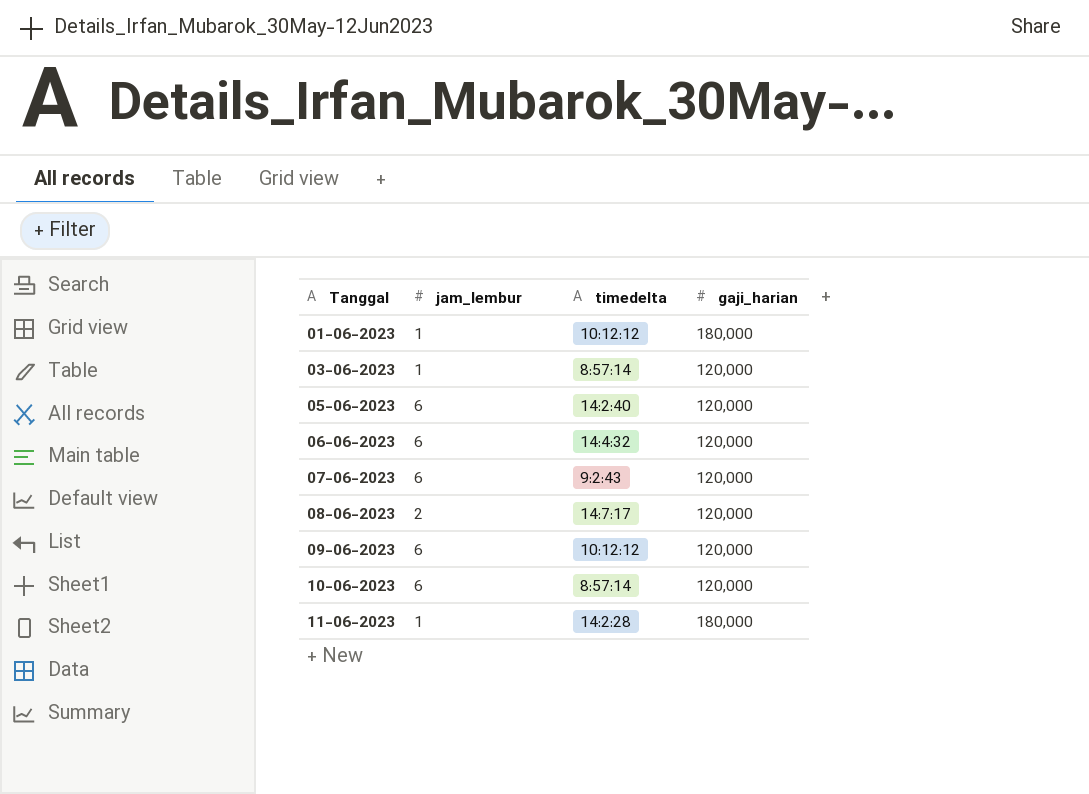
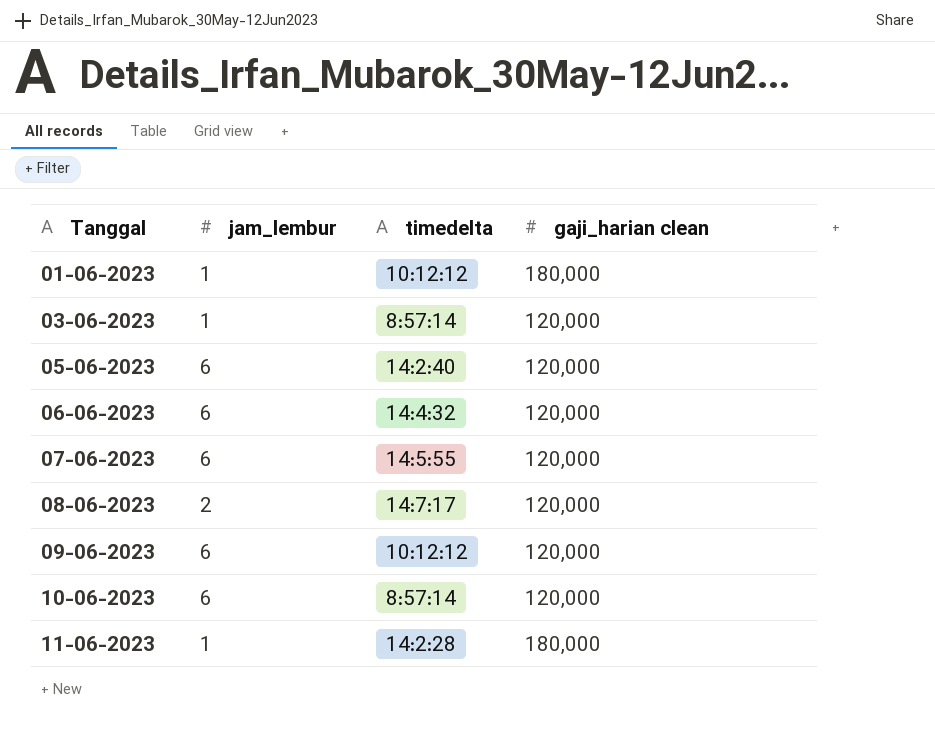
column name: gaji_harian -> gaji_harian clean
07-06-2023 | timedelta: 9:2:43 -> 14:5:55

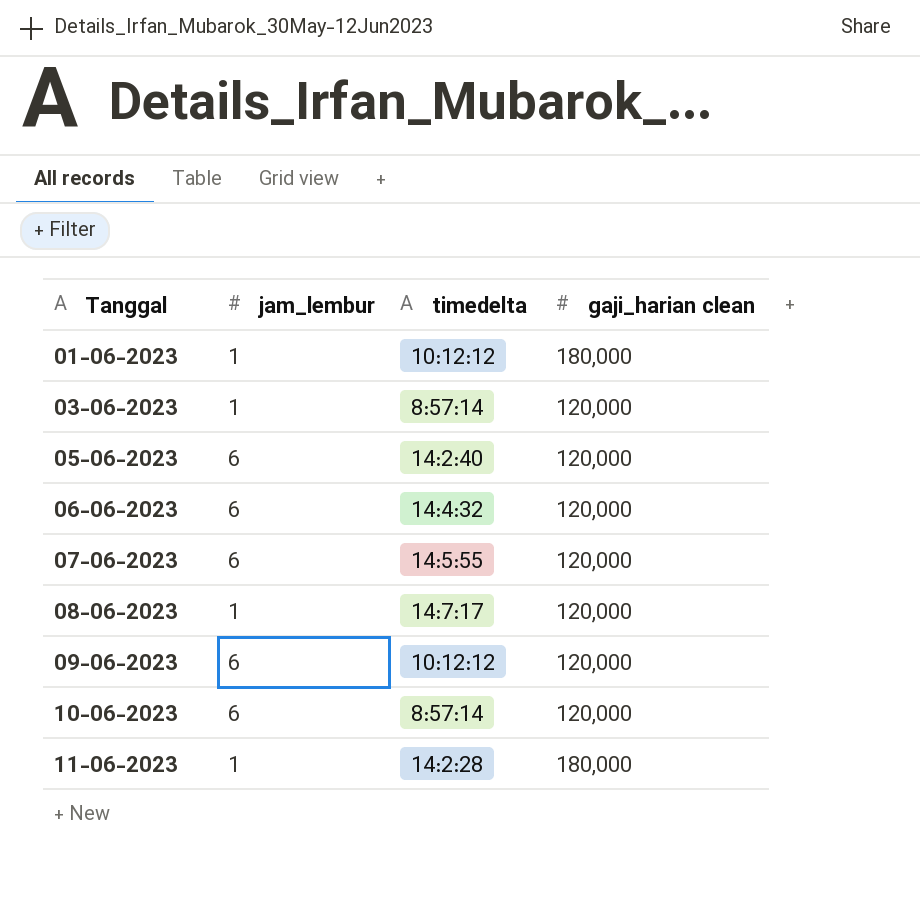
08-06-2023 | jam_lembur: 2 -> 1

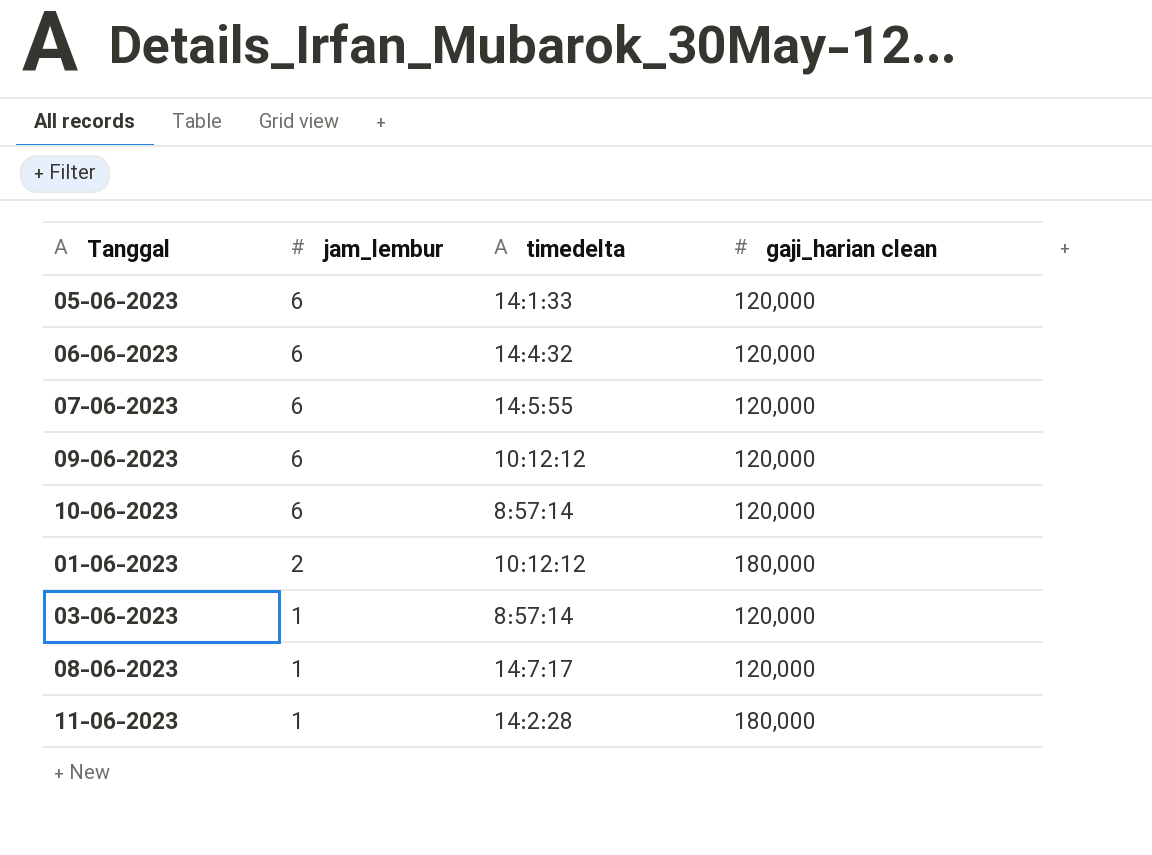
row order: Tanggal ascending -> jam_lembur descending
05-06-2023 | timedelta: 14:2:40 -> 14:1:33
01-06-2023 | jam_lembur: 1 -> 2

